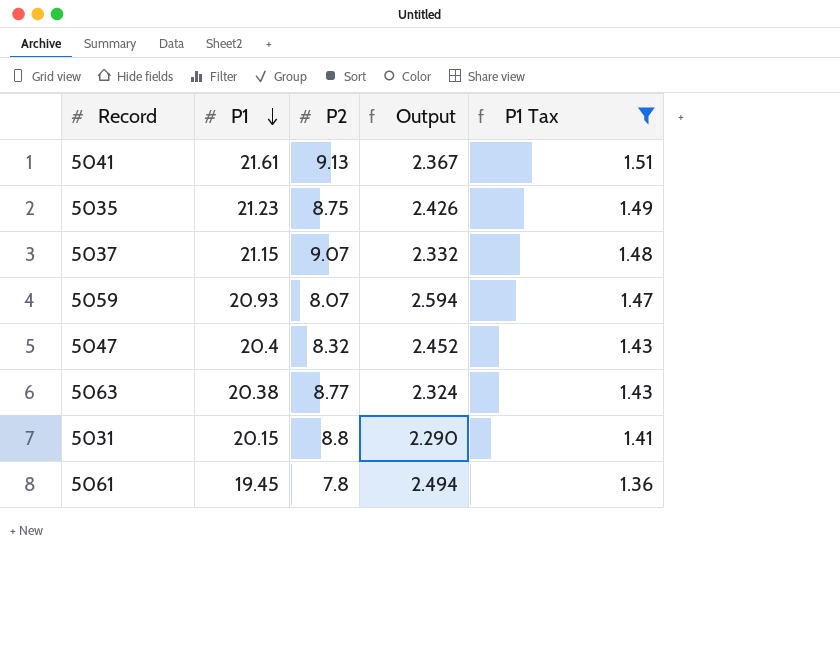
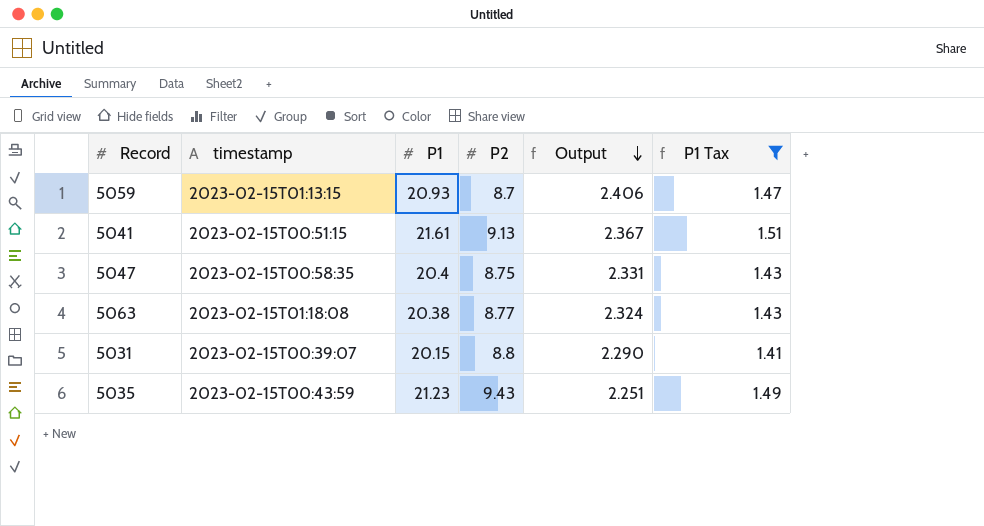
row order: P1 descending -> Output descending
column timestamp | position: none -> 2
row 5037: 21.15 | 9.07 | 2.332 | 1.48 -> none
row 5061: 19.45 | 7.8 | 2.494 | 1.36 -> none
5059 | P2: 8.07 -> 8.7
5059 | Output: 2.594 -> 2.406
5047 | P2: 8.32 -> 8.75
5047 | Output: 2.452 -> 2.331
5035 | P2: 8.75 -> 9.43
5035 | Output: 2.426 -> 2.251

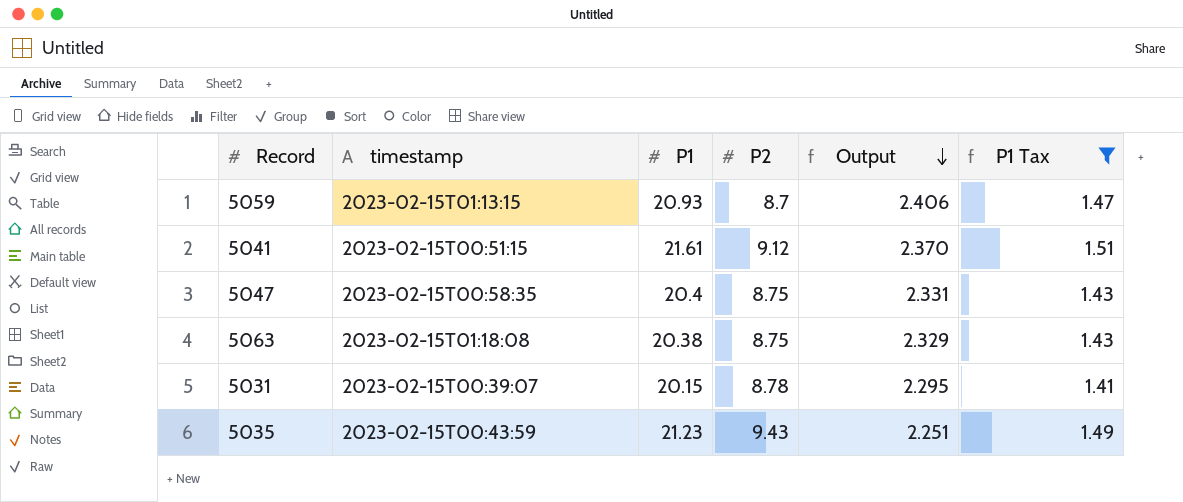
5041 | P2: 9.13 -> 9.12
5041 | Output: 2.367 -> 2.370
5063 | P2: 8.77 -> 8.75
5063 | Output: 2.324 -> 2.329
5031 | P2: 8.8 -> 8.78
5031 | Output: 2.290 -> 2.295

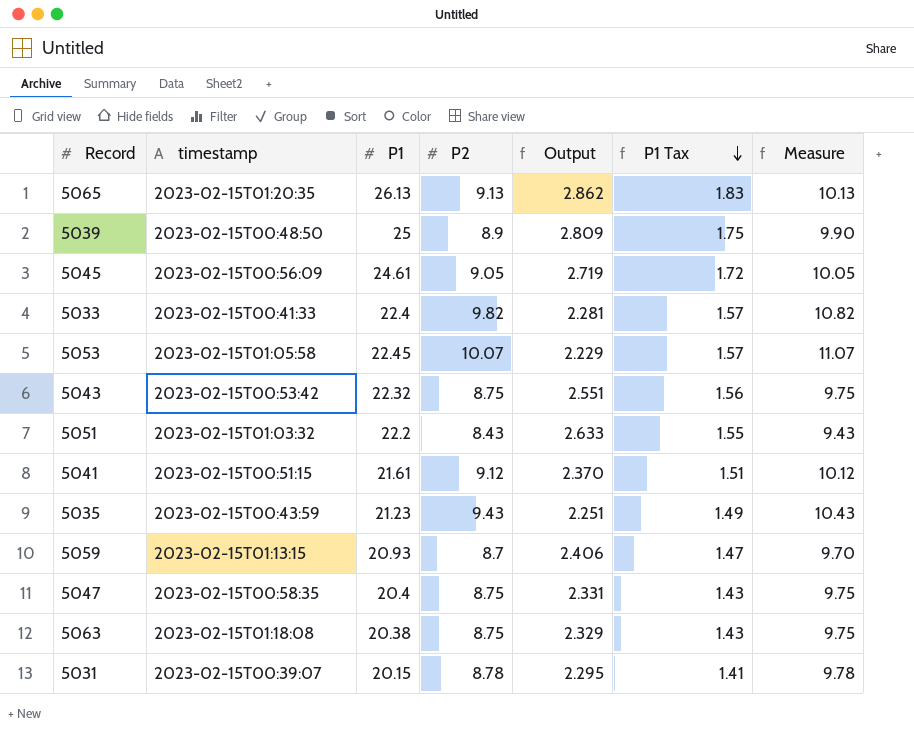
filter: P1 Tax <= 1.51 -> none
row order: Output descending -> P1 Tax descending
column Measure | formula: none -> [P2] + 1

